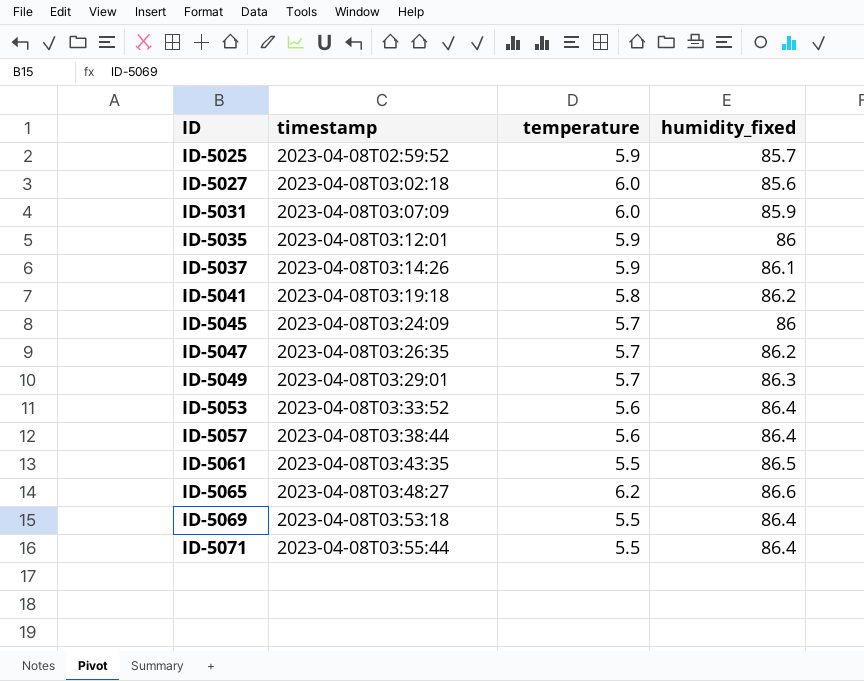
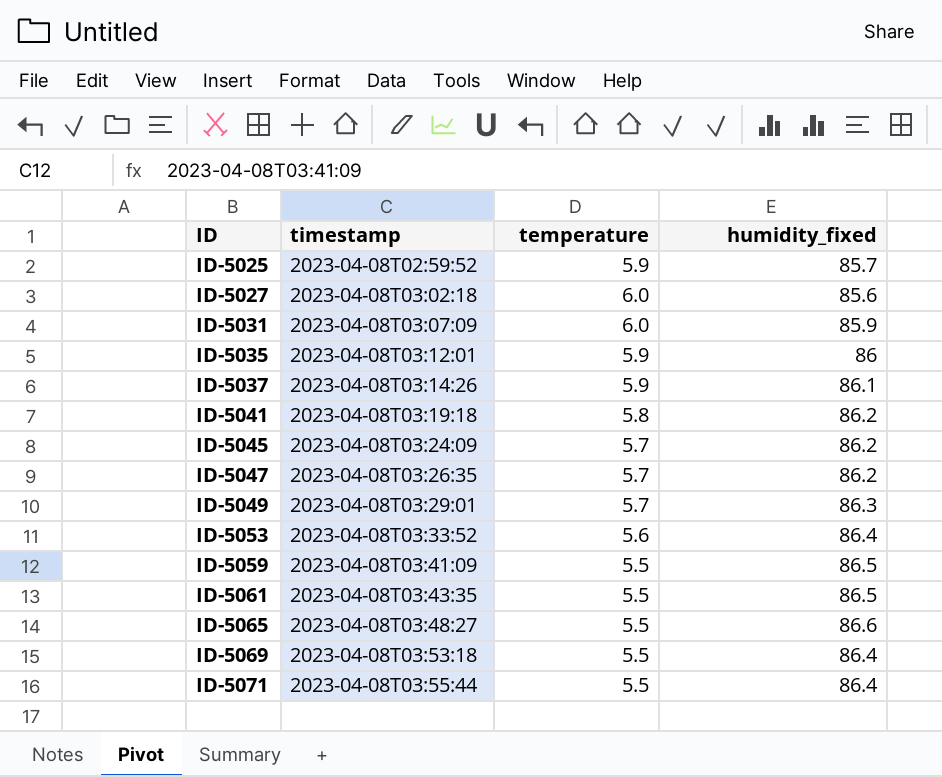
row ID-5057: 2023-04-08T03:38:44 | 5.6 | 86.4 -> none
ID-5045 | humidity_fixed: 86 -> 86.2
row ID-5059: none -> 2023-04-08T03:41:09 | 5.5 | 86.5
ID-5065 | temperature: 6.2 -> 5.5

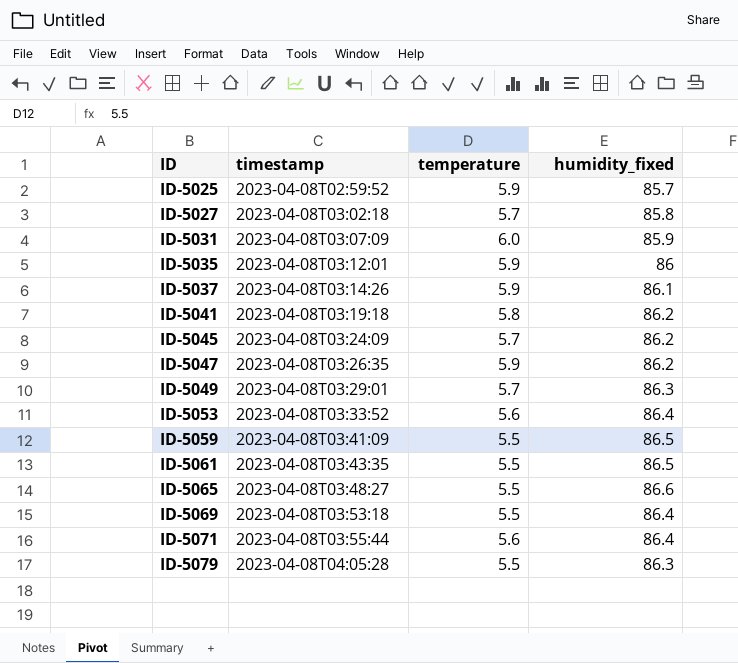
ID-5027 | temperature: 6.0 -> 5.7
ID-5027 | humidity_fixed: 85.6 -> 85.8
ID-5047 | temperature: 5.7 -> 5.9
ID-5071 | temperature: 5.5 -> 5.6
row ID-5079: none -> 2023-04-08T04:05:28 | 5.5 | 86.3

